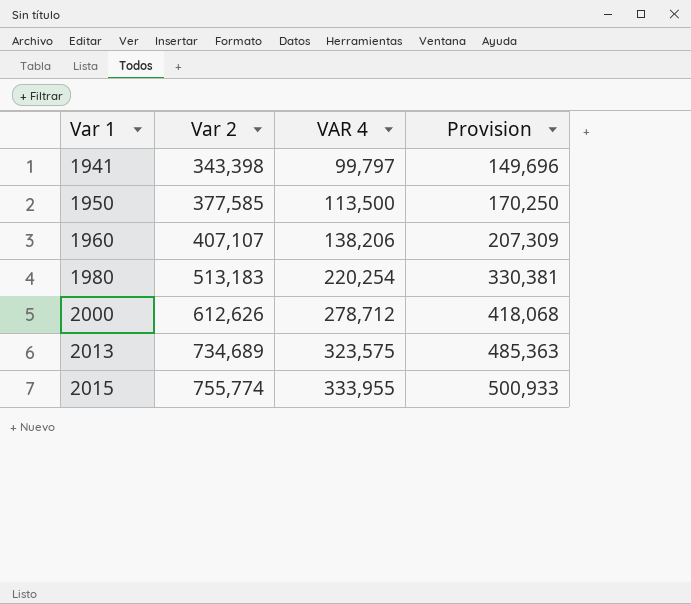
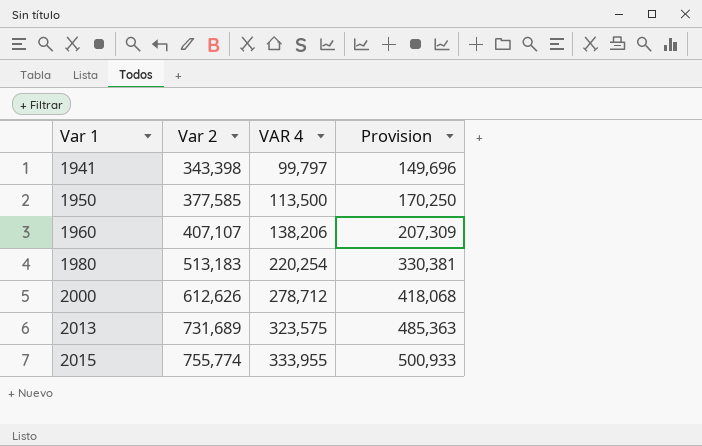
2013 | Var 2: 734,689 -> 731,689

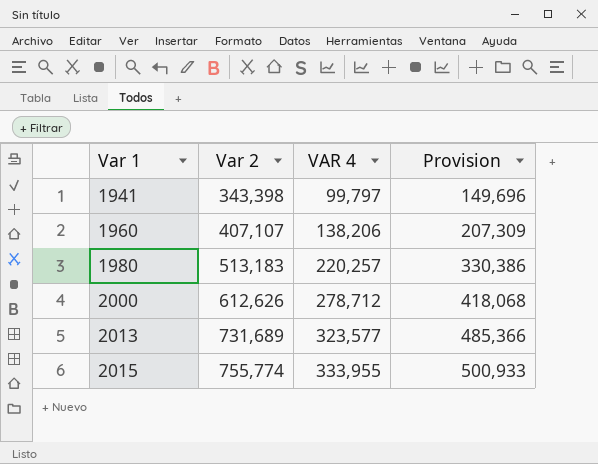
row 1950: 377,585 | 113,500 | 170,250 -> none
1980 | VAR 4: 220,254 -> 220,257
1980 | Provision: 330,381 -> 330,386
2013 | VAR 4: 323,575 -> 323,577
2013 | Provision: 485,363 -> 485,366

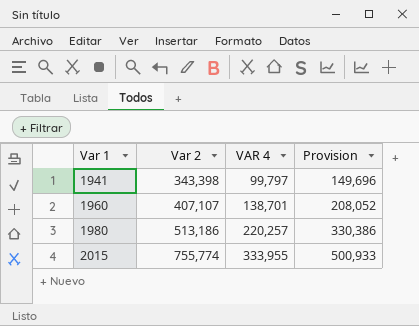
row 2000: 612,626 | 278,712 | 418,068 -> none
row 2013: 731,689 | 323,577 | 485,366 -> none
1960 | VAR 4: 138,206 -> 138,701
1960 | Provision: 207,309 -> 208,052
1980 | Var 2: 513,183 -> 513,186

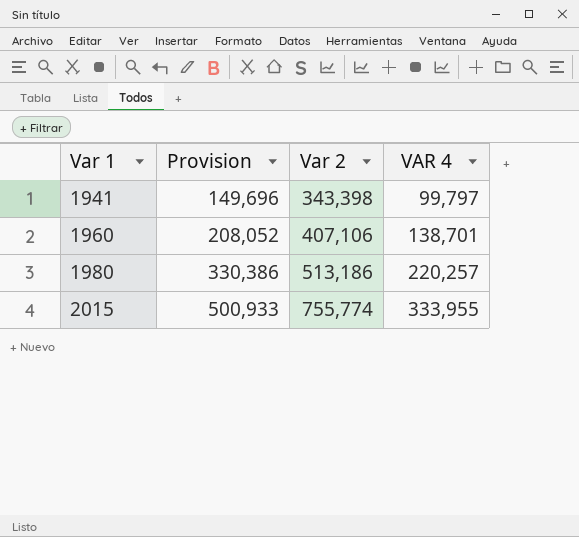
column Provision | position: 4 -> 2
1960 | Var 2: 407,107 -> 407,106

